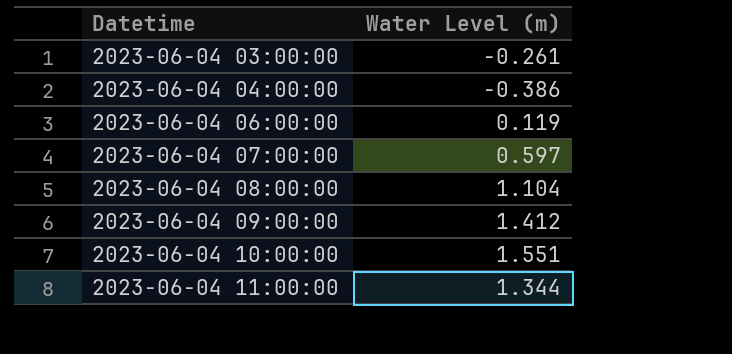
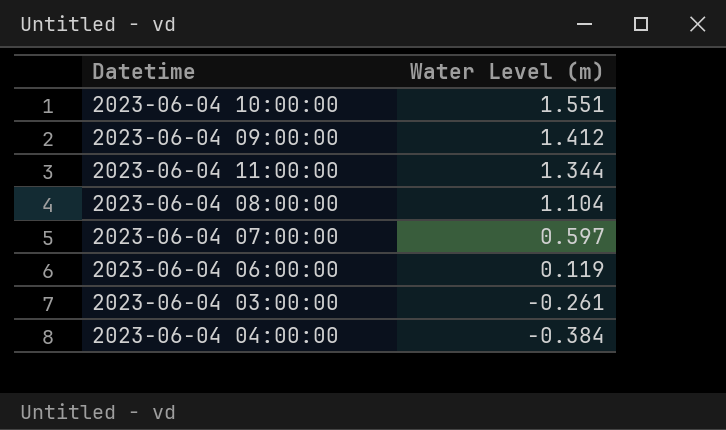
row order: Datetime ascending -> Water Level (m) descending
2023-06-04 04:00:00 | Water Level (m): -0.386 -> -0.384

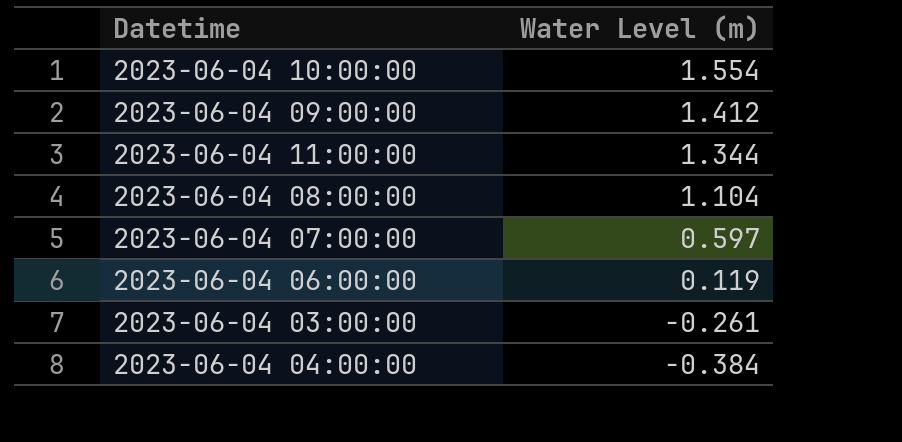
2023-06-04 10:00:00 | Water Level (m): 1.551 -> 1.554

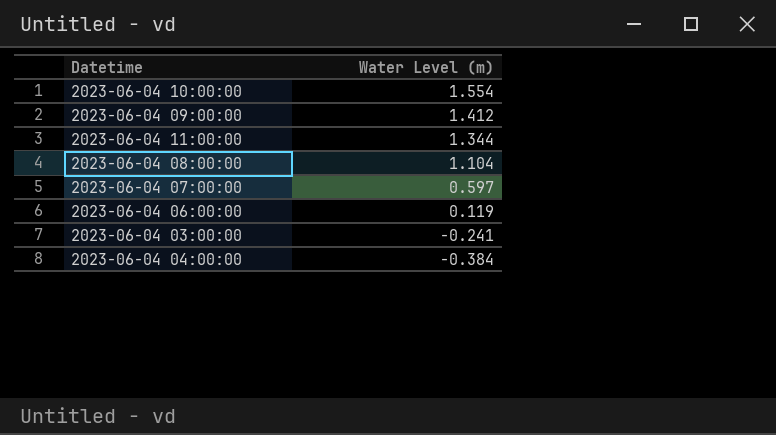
2023-06-04 03:00:00 | Water Level (m): -0.261 -> -0.241

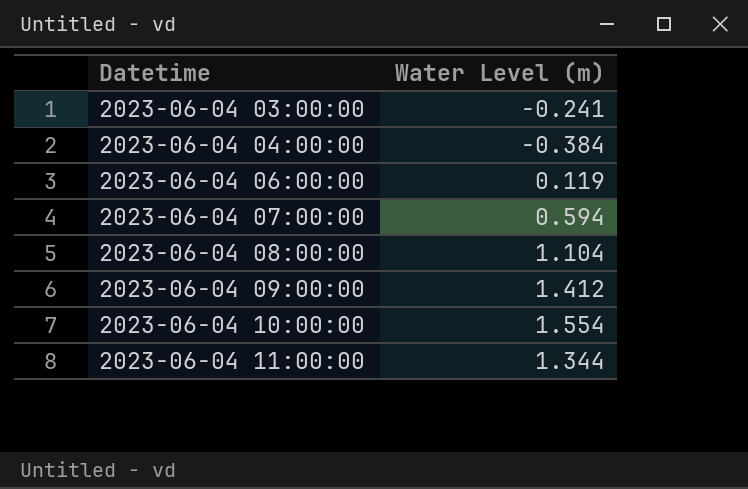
row order: Water Level (m) descending -> Datetime ascending
2023-06-04 07:00:00 | Water Level (m): 0.597 -> 0.594

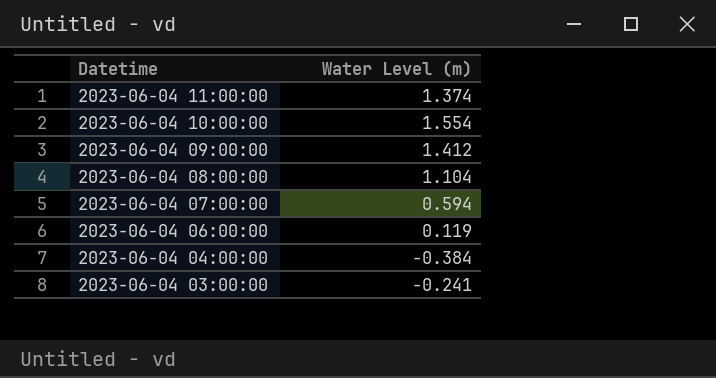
row order: Datetime ascending -> Datetime descending
2023-06-04 11:00:00 | Water Level (m): 1.344 -> 1.374

